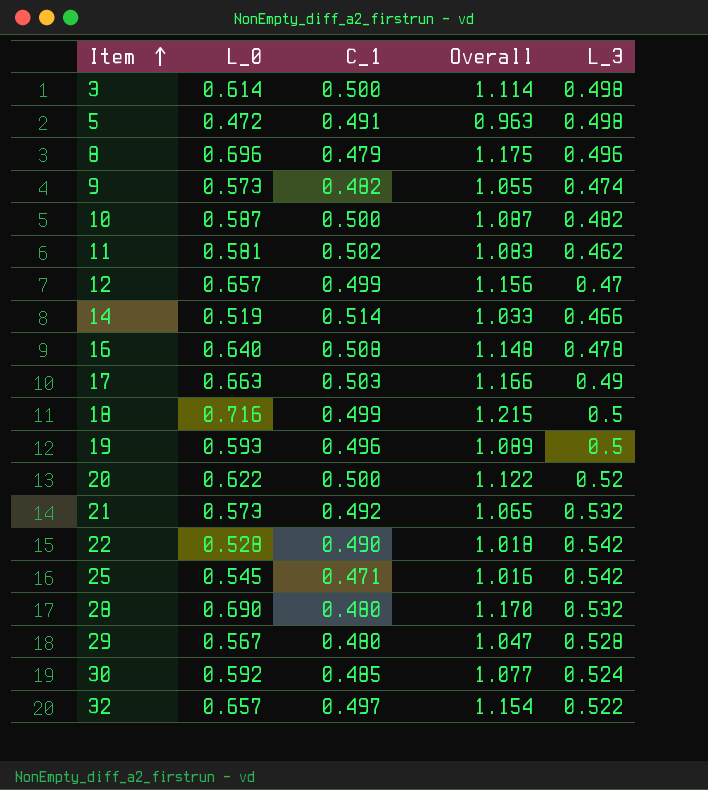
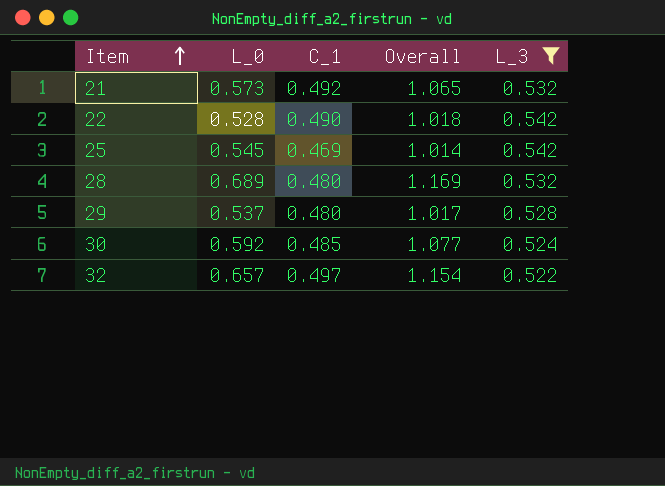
filter: none -> L_3 >= 0.522
25 | C_1: 0.471 -> 0.469
25 | Overall: 1.016 -> 1.014
28 | L_0: 0.690 -> 0.689
28 | Overall: 1.170 -> 1.169
29 | L_0: 0.567 -> 0.537
29 | Overall: 1.047 -> 1.017

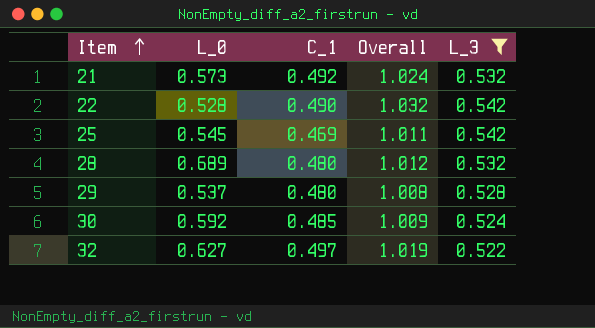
column Overall | formula: [L_0] + [C_1] -> [C_1] + [L_3]
32 | L_0: 0.657 -> 0.627

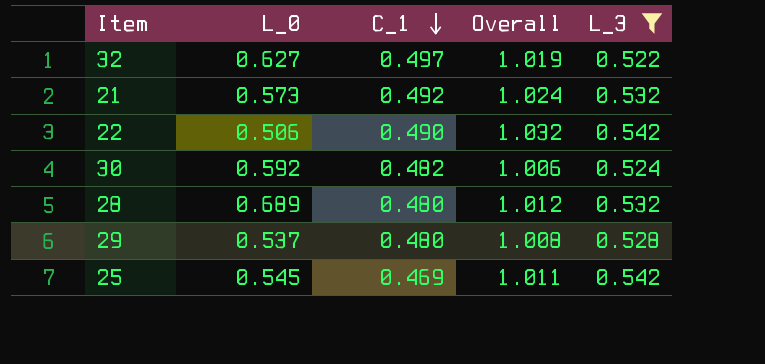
row order: Item ascending -> C_1 descending
22 | L_0: 0.528 -> 0.506
30 | C_1: 0.485 -> 0.482
30 | Overall: 1.009 -> 1.006

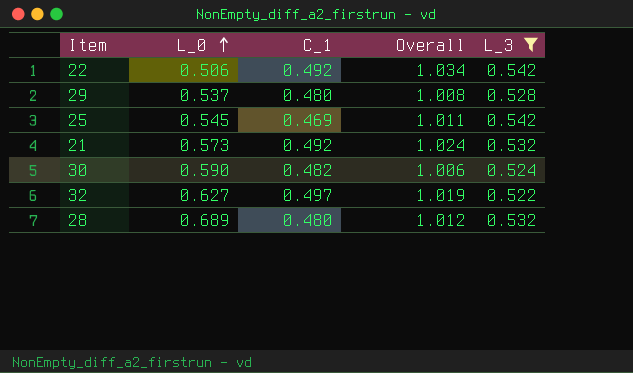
row order: C_1 descending -> L_0 ascending
22 | C_1: 0.490 -> 0.492
22 | Overall: 1.032 -> 1.034
30 | L_0: 0.592 -> 0.590

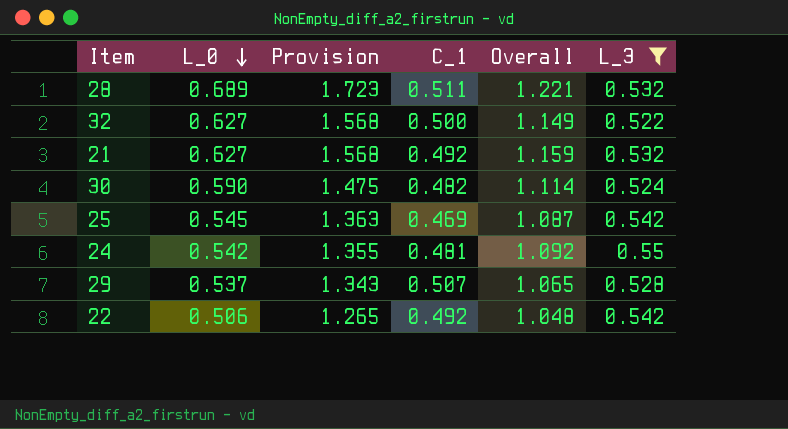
row order: L_0 ascending -> L_0 descending
column Provision | formula: none -> [L_0] * 2.5
column Overall | formula: [C_1] + [L_3] -> [L_0] + [L_3]
28 | C_1: 0.480 -> 0.511
32 | C_1: 0.497 -> 0.500
21 | L_0: 0.573 -> 0.627
row 24: none -> 0.542 | 1.355 | 0.481 | 1.092 | 0.55
29 | C_1: 0.480 -> 0.507

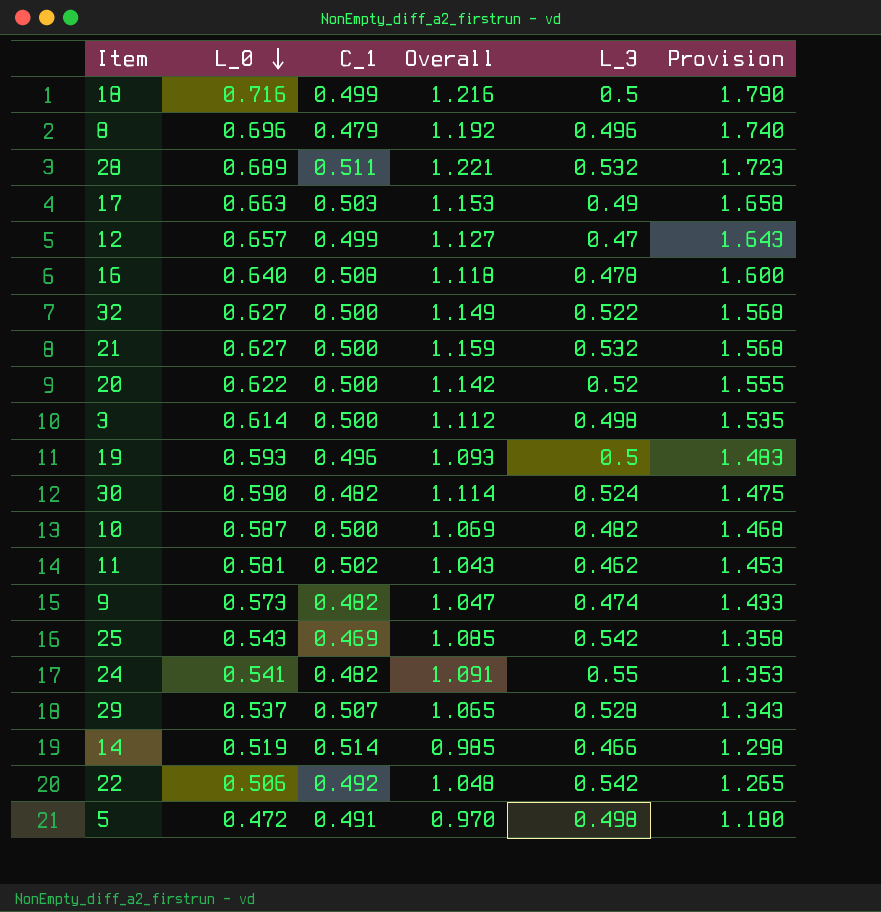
filter: L_3 >= 0.522 -> none
column Provision | position: 3 -> 6
21 | C_1: 0.492 -> 0.500
25 | L_0: 0.545 -> 0.543
25 | Overall: 1.087 -> 1.085
25 | Provision: 1.363 -> 1.358
24 | L_0: 0.542 -> 0.541
24 | C_1: 0.481 -> 0.482
24 | Overall: 1.092 -> 1.091
24 | Provision: 1.355 -> 1.353

